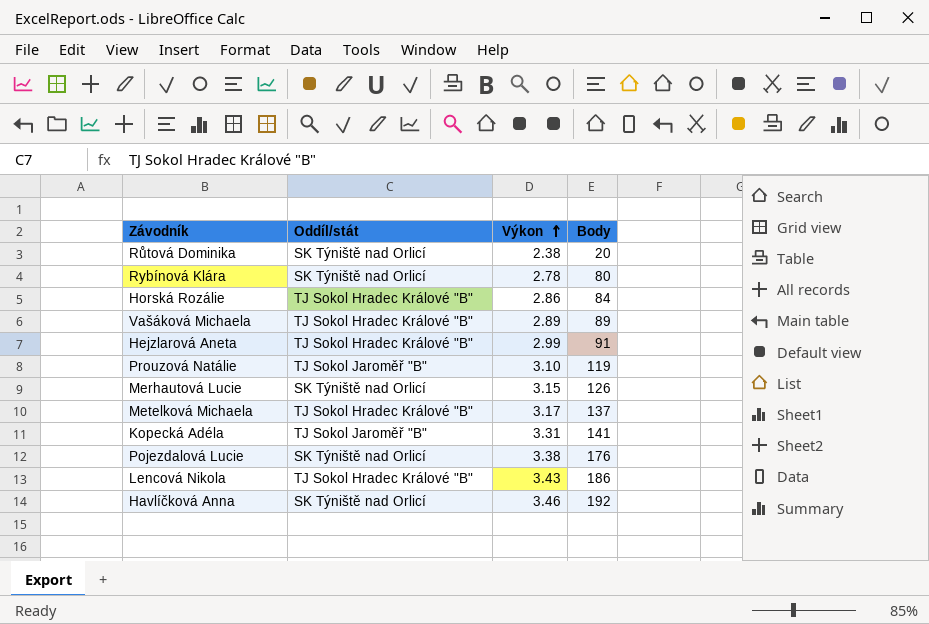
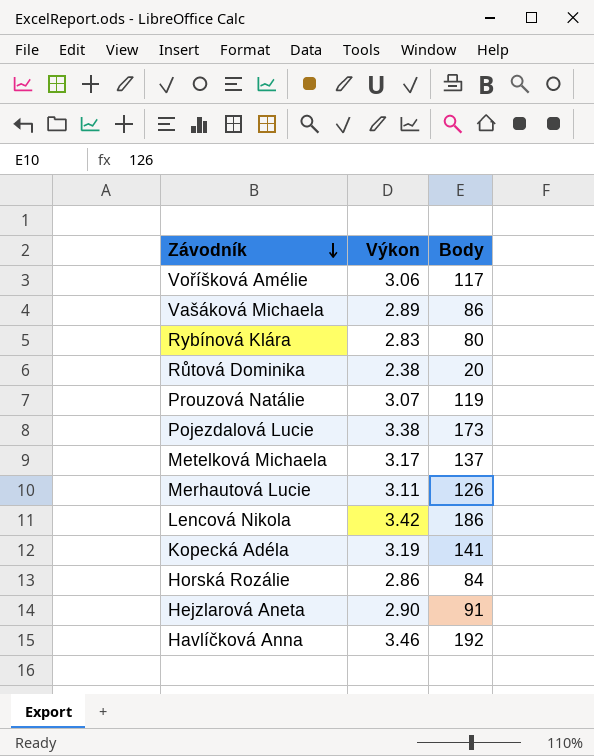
row order: Výkon ascending -> Závodník descending
column Oddíl/stát | position: 2 -> none
row Voříšková Amélie: none -> 3.06 | 117
Vašáková Michaela | Body: 89 -> 86
Rybínová Klára | Výkon: 2.78 -> 2.83
Prouzová Natálie | Výkon: 3.10 -> 3.07
Pojezdalová Lucie | Body: 176 -> 173
Merhautová Lucie | Výkon: 3.15 -> 3.11
Lencová Nikola | Výkon: 3.43 -> 3.42
Kopecká Adéla | Výkon: 3.31 -> 3.19
Hejzlarová Aneta | Výkon: 2.99 -> 2.90

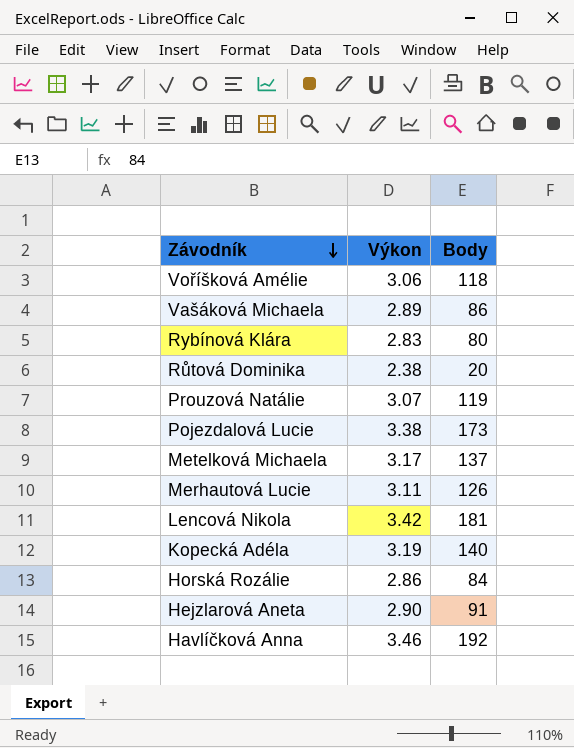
Voříšková Amélie | Body: 117 -> 118
Lencová Nikola | Body: 186 -> 181
Kopecká Adéla | Body: 141 -> 140

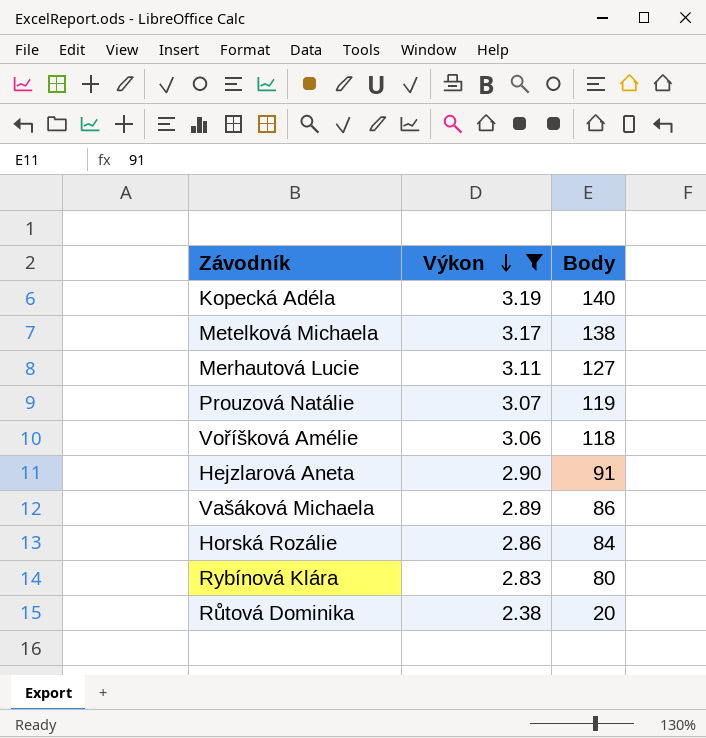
filter: none -> Výkon <= 3.19
row order: Závodník descending -> Výkon descending
Metelková Michaela | Body: 137 -> 138
Merhautová Lucie | Body: 126 -> 127

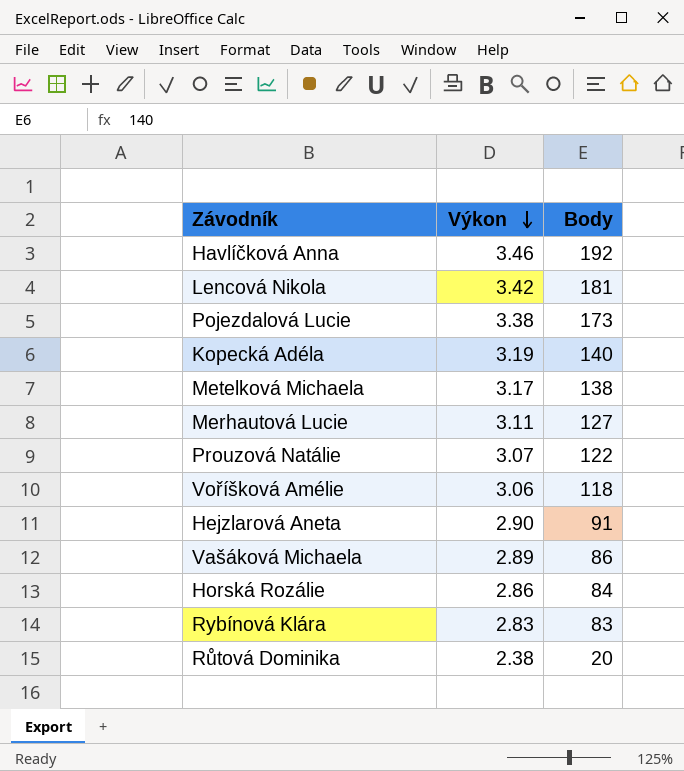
filter: Výkon <= 3.19 -> none
Prouzová Natálie | Body: 119 -> 122
Rybínová Klára | Body: 80 -> 83

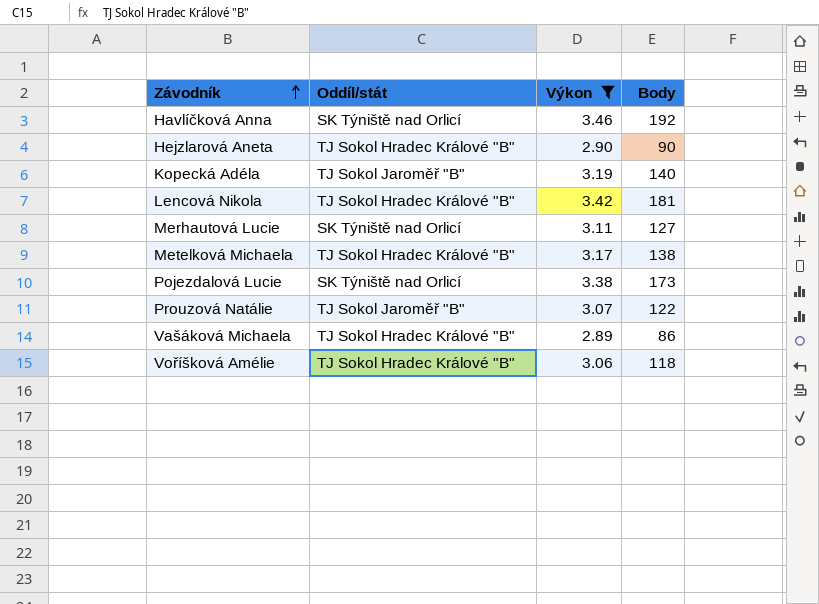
filter: none -> Výkon >= 2.89
row order: Výkon descending -> Závodník ascending
column Oddíl/stát | position: none -> 2
Hejzlarová Aneta | Body: 91 -> 90

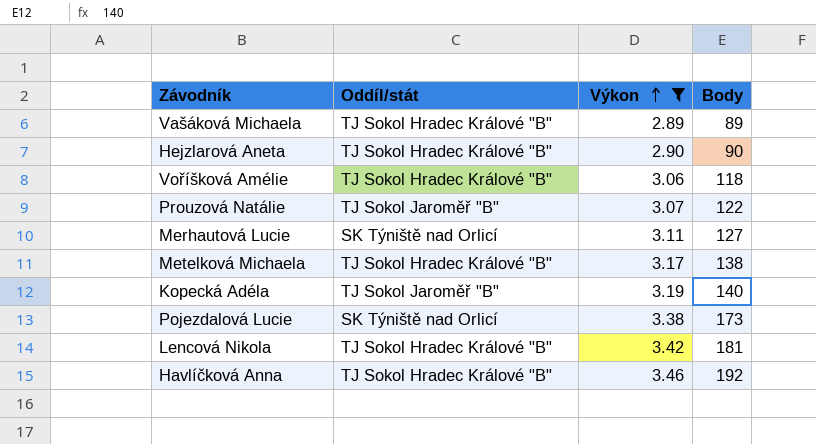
row order: Závodník ascending -> Výkon ascending
Vašáková Michaela | Body: 86 -> 89
Havlíčková Anna | Oddíl/stát: SK Týniště nad Orlicí -> TJ Sokol Hradec Králové "B"

